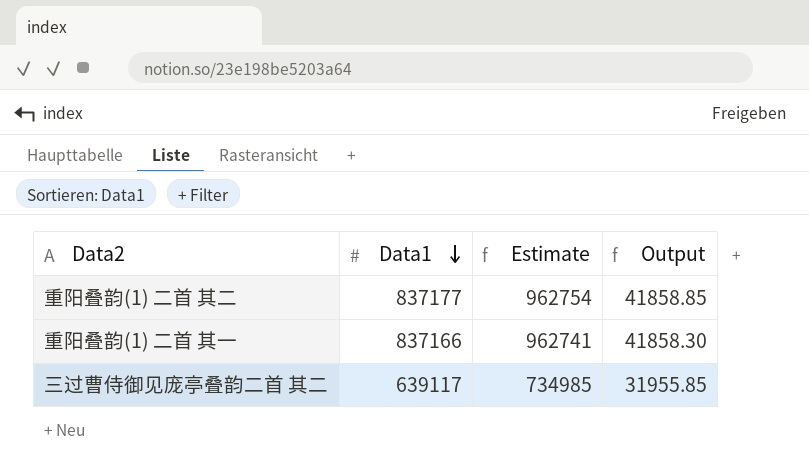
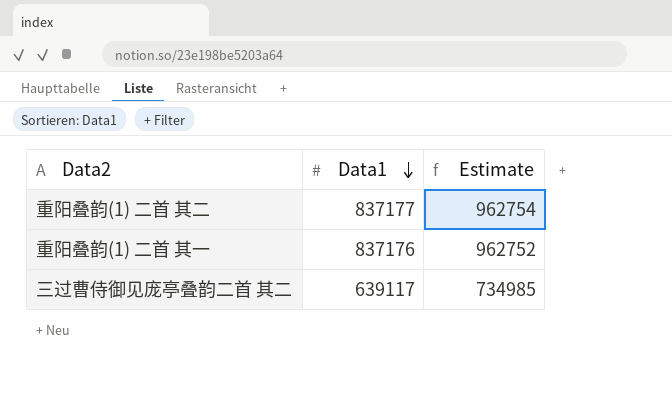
column Output | formula: [Data1] * 0.05 -> none
重阳叠韵(1) 二首 其一 | Data1: 837166 -> 837176
重阳叠韵(1) 二首 其一 | Estimate: 962741 -> 962752

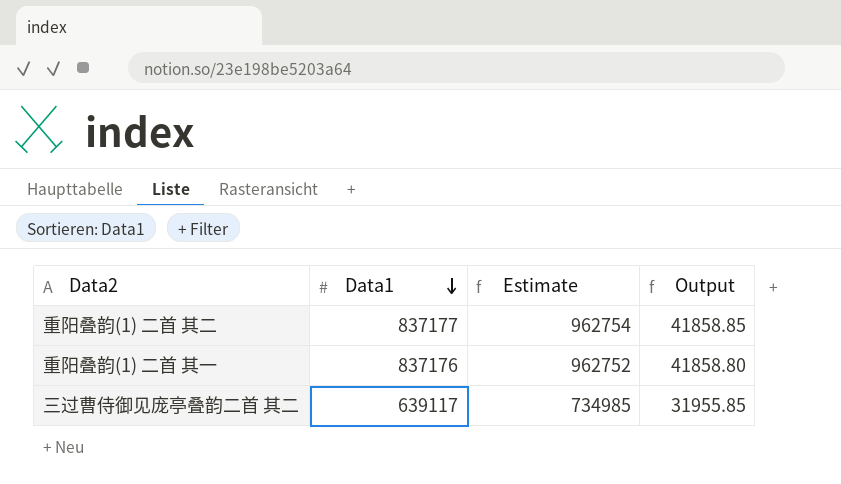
column Output | formula: none -> [Data1] * 0.05

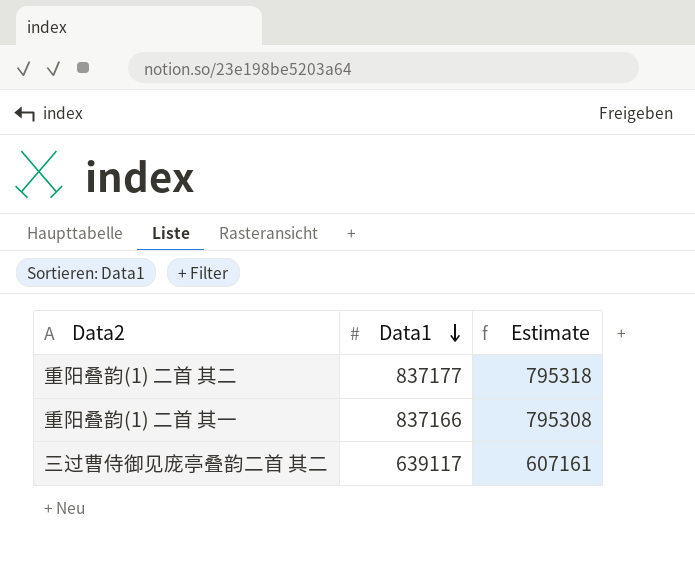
column Output | formula: [Data1] * 0.05 -> none
column Estimate | formula: [Data1] * 1.15 -> [Data1] * 0.95
重阳叠韵(1) 二首 其一 | Data1: 837176 -> 837166

